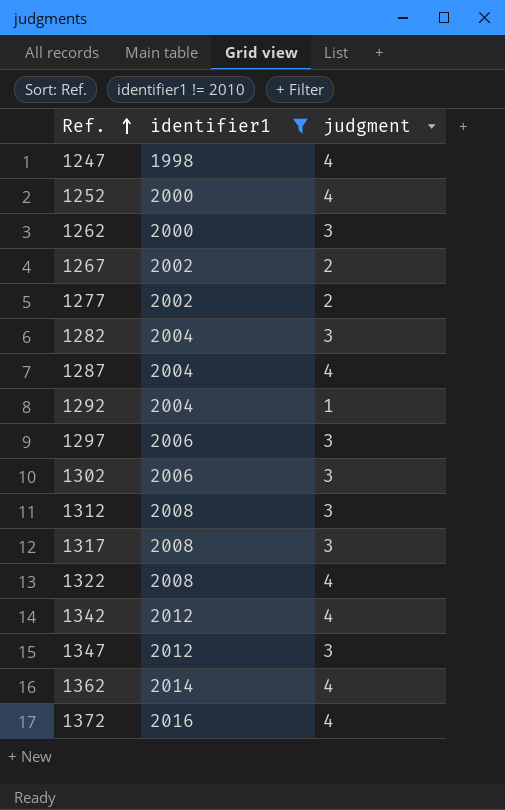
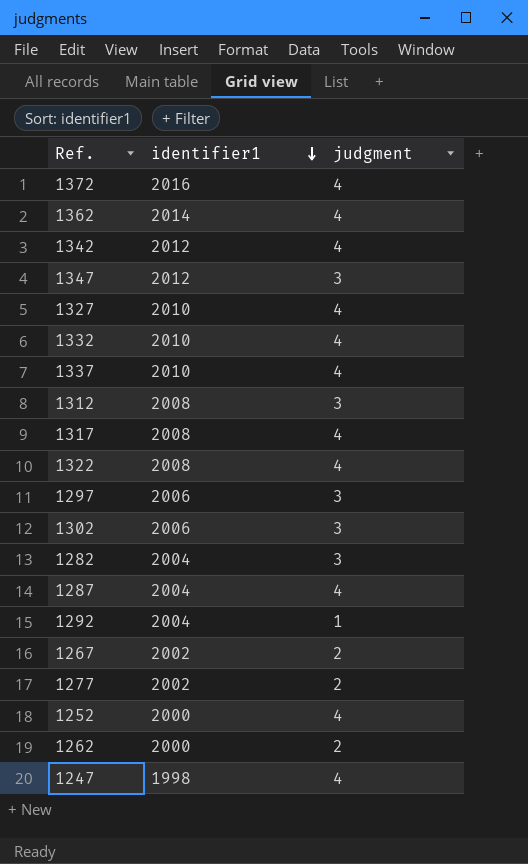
filter: identifier1 != 2010 -> none
row order: Ref. ascending -> identifier1 descending
1317 | judgment: 3 -> 4
1262 | judgment: 3 -> 2

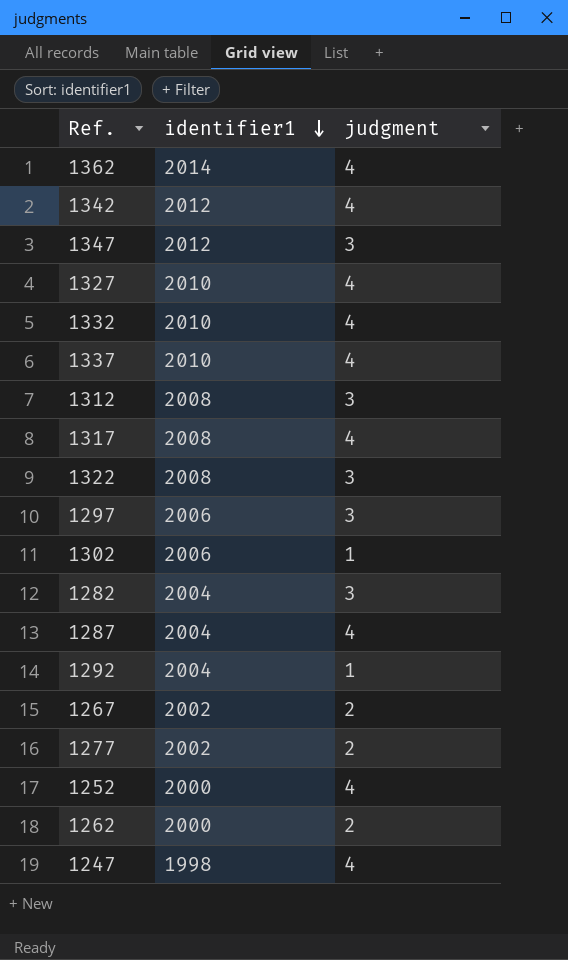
row 1372: 2016 | 4 -> none
1322 | judgment: 4 -> 3
1302 | judgment: 3 -> 1

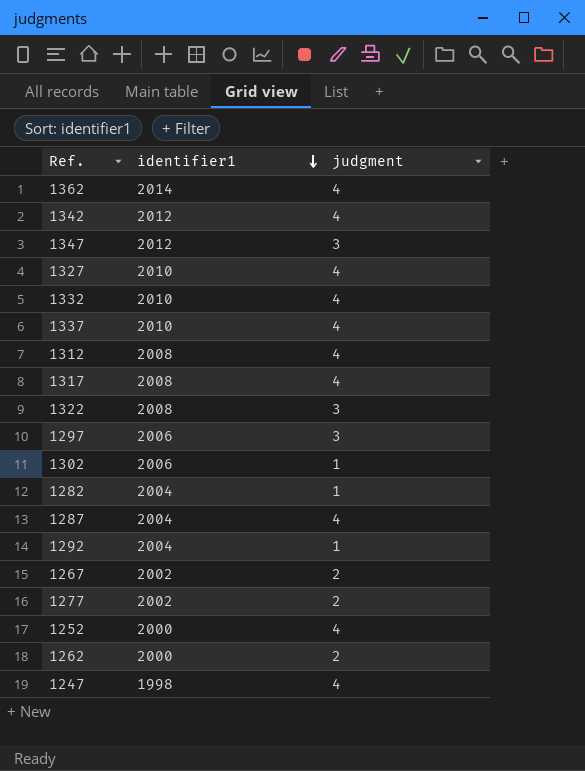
1312 | judgment: 3 -> 4
1282 | judgment: 3 -> 1

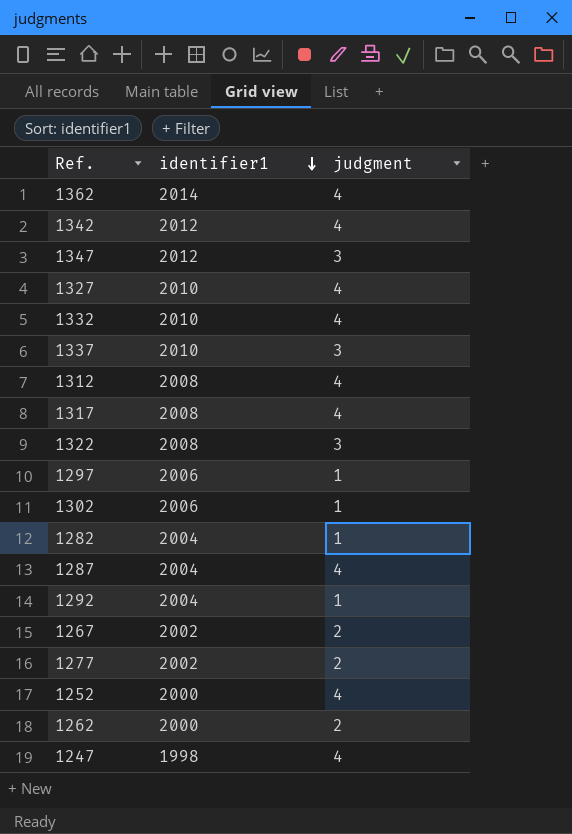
1337 | judgment: 4 -> 3
1297 | judgment: 3 -> 1

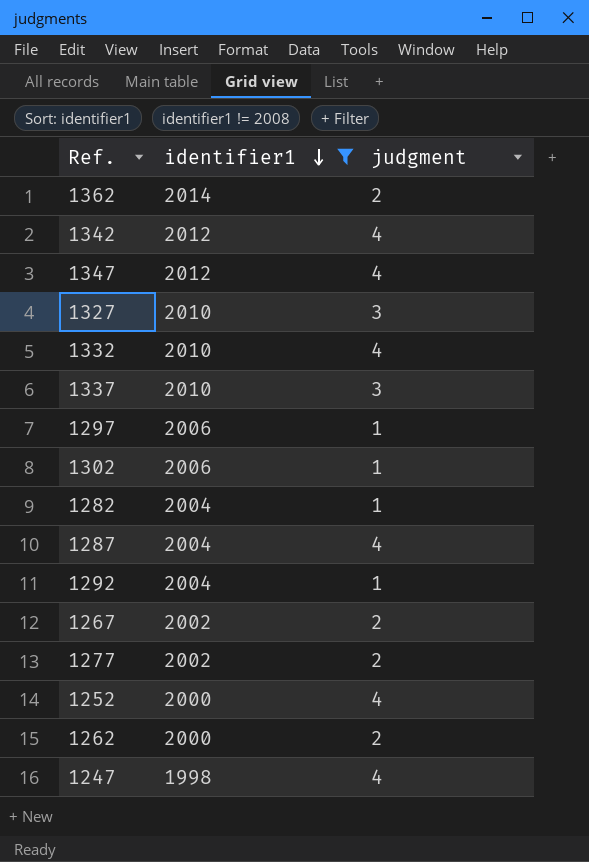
filter: none -> identifier1 != 2008
1362 | judgment: 4 -> 2
1347 | judgment: 3 -> 4
1327 | judgment: 4 -> 3

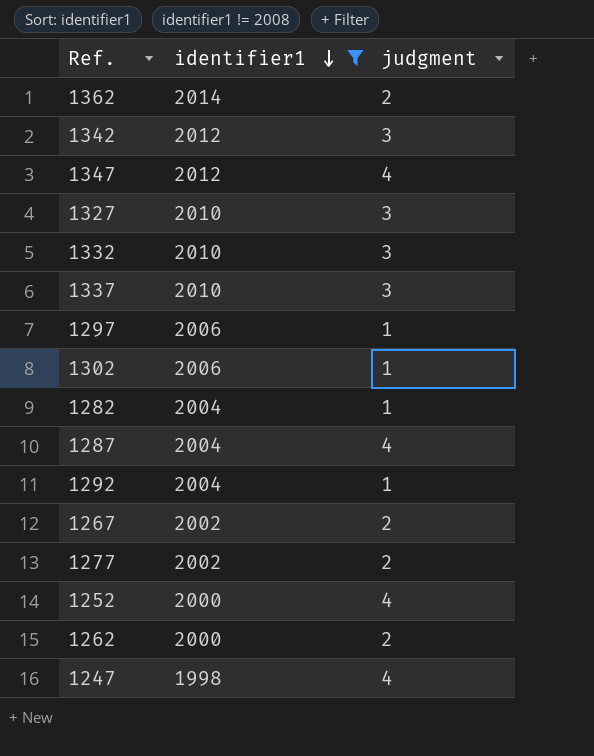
1342 | judgment: 4 -> 3
1332 | judgment: 4 -> 3

